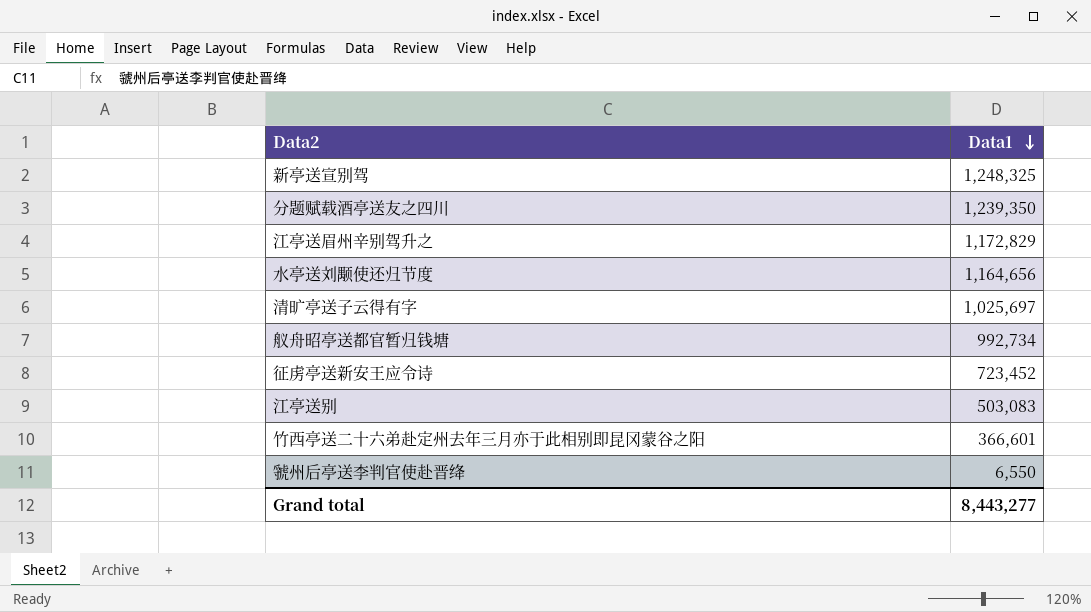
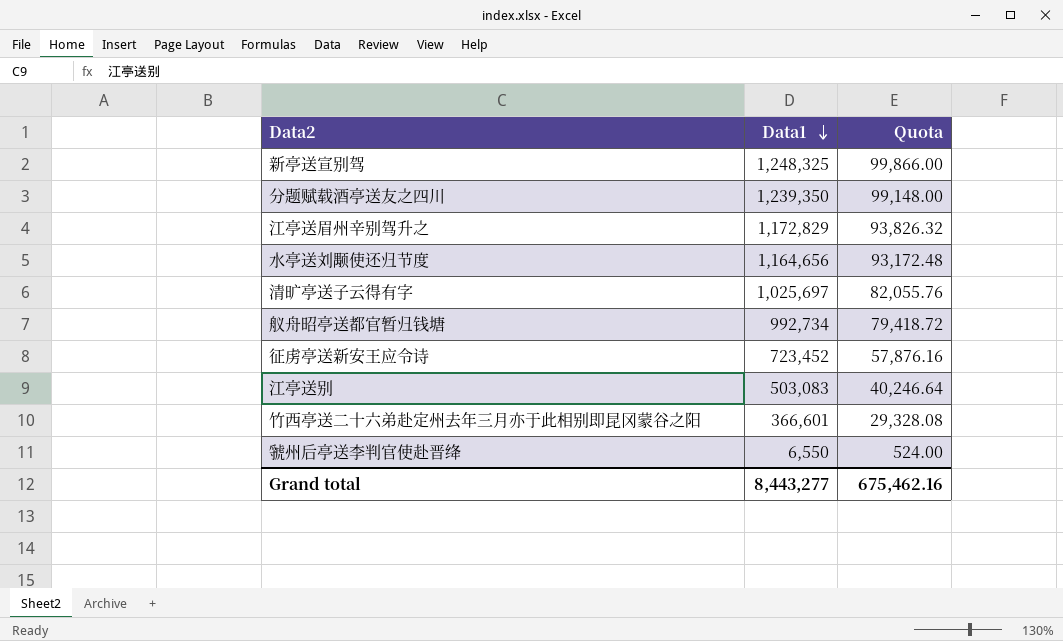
column Quota | formula: none -> [Data1] * 0.08

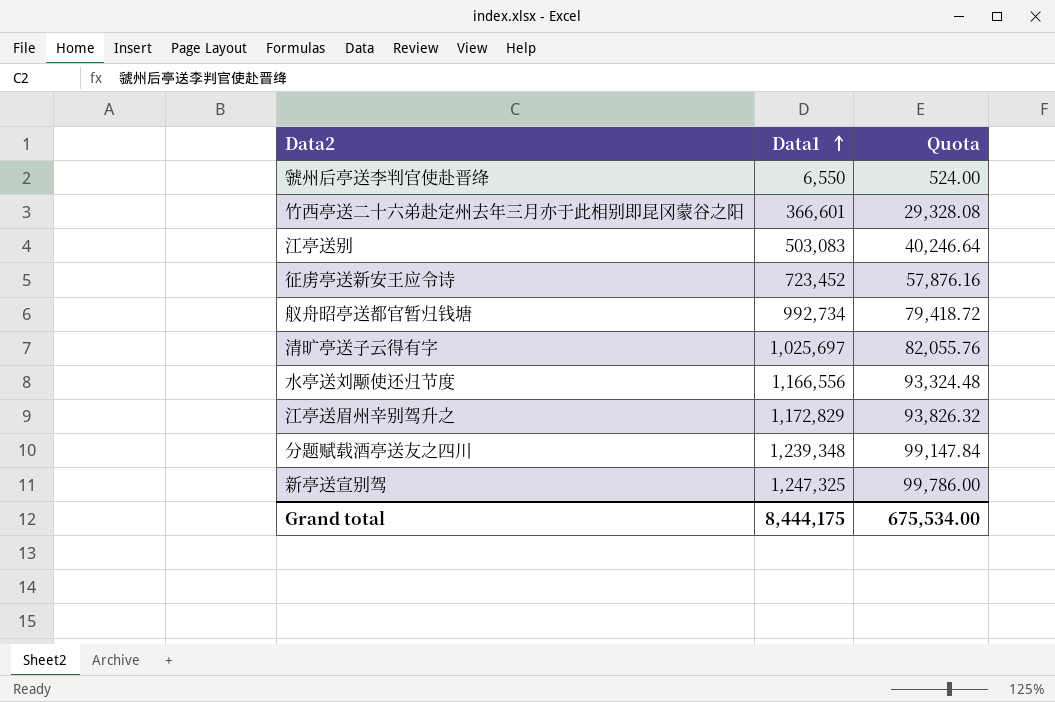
row order: Data1 descending -> Data1 ascending
水亭送刘颙使还归节度 | Data1: 1,164,656 -> 1,166,556
水亭送刘颙使还归节度 | Quota: 93,172.48 -> 93,324.48
分题赋载酒亭送友之四川 | Data1: 1,239,350 -> 1,239,348
分题赋载酒亭送友之四川 | Quota: 99,148.00 -> 99,147.84
新亭送宣别驾 | Data1: 1,248,325 -> 1,247,325
新亭送宣别驾 | Quota: 99,866.00 -> 99,786.00
Grand total | Data1: 8,443,277 -> 8,444,175
Grand total | Quota: 675,462.16 -> 675,534.00

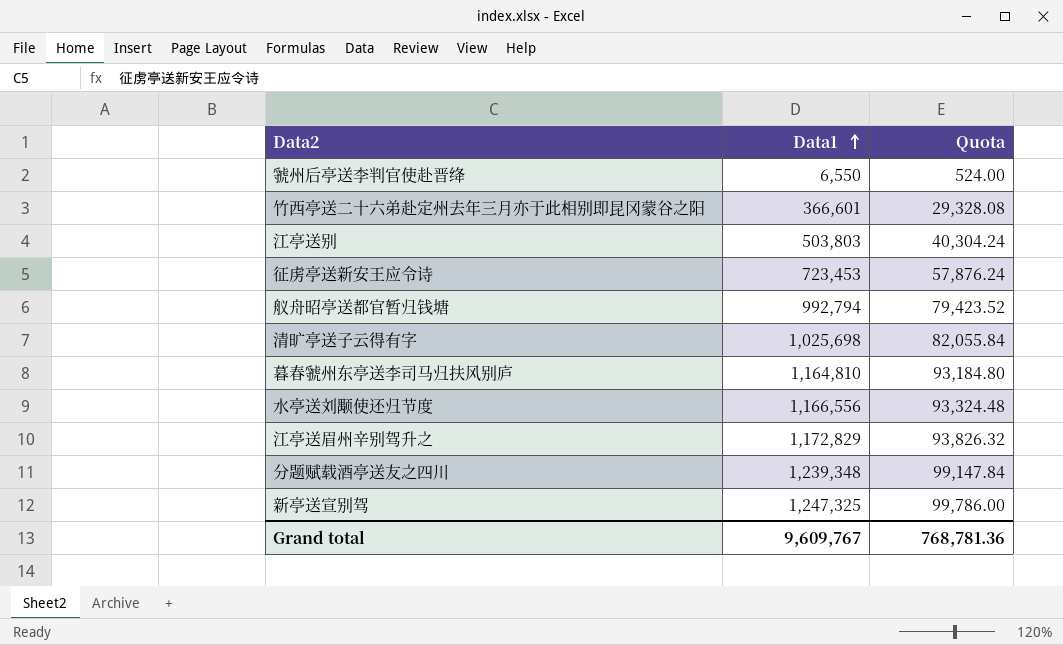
江亭送别 | Data1: 503,083 -> 503,803
江亭送别 | Quota: 40,246.64 -> 40,304.24
征虏亭送新安王应令诗 | Data1: 723,452 -> 723,453
征虏亭送新安王应令诗 | Quota: 57,876.16 -> 57,876.24
舣舟昭亭送都官暂归钱塘 | Data1: 992,734 -> 992,794
舣舟昭亭送都官暂归钱塘 | Quota: 79,418.72 -> 79,423.52
清旷亭送子云得有字 | Data1: 1,025,697 -> 1,025,698
清旷亭送子云得有字 | Quota: 82,055.76 -> 82,055.84
row 暮春虢州东亭送李司马归扶风别庐: none -> 1,164,810 | 93,184.80
Grand total | Data1: 8,444,175 -> 9,609,767
Grand total | Quota: 675,534.00 -> 768,781.36

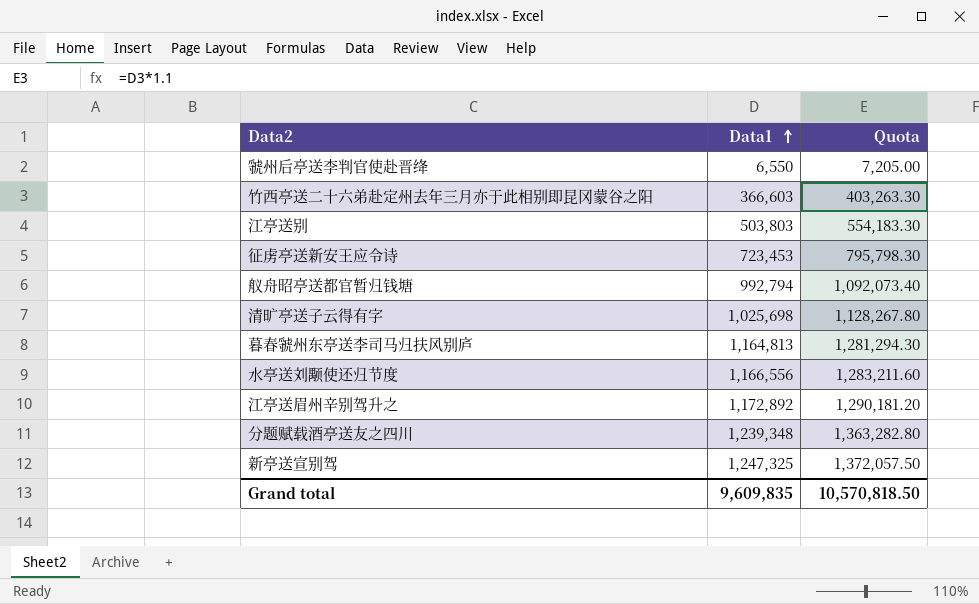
column Quota | formula: [Data1] * 0.08 -> [Data1] * 1.1
竹西亭送二十六弟赴定州去年三月亦于此相别即昆冈蒙谷之阳 | Data1: 366,601 -> 366,603
暮春虢州东亭送李司马归扶风别庐 | Data1: 1,164,810 -> 1,164,813
江亭送眉州辛别驾升之 | Data1: 1,172,829 -> 1,172,892
Grand total | Data1: 9,609,767 -> 9,609,835
Grand total | Quota: 768,781.36 -> 10,570,818.50

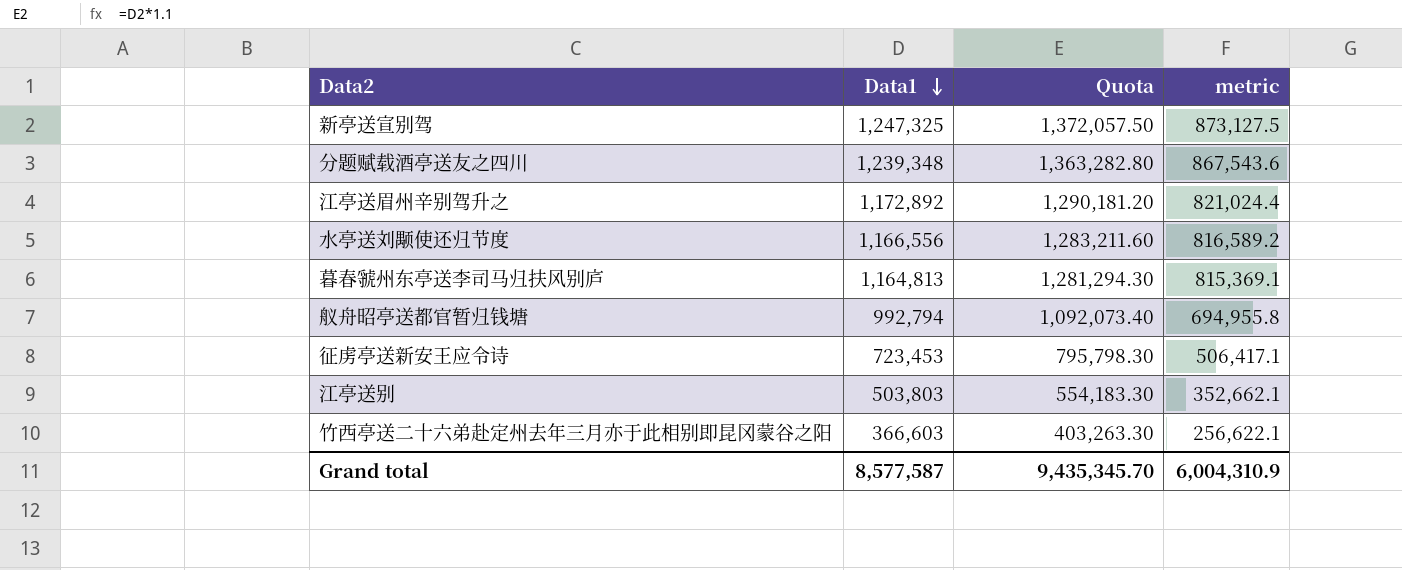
row order: Data1 ascending -> Data1 descending
column metric | formula: none -> [Data1] * 0.7
row 虢州后亭送李判官使赴晋绛: 6,550 | 7,205.00 -> none
row 清旷亭送子云得有字: 1,025,698 | 1,128,267.80 -> none
Grand total | Data1: 9,609,835 -> 8,577,587
Grand total | Quota: 10,570,818.50 -> 9,435,345.70

